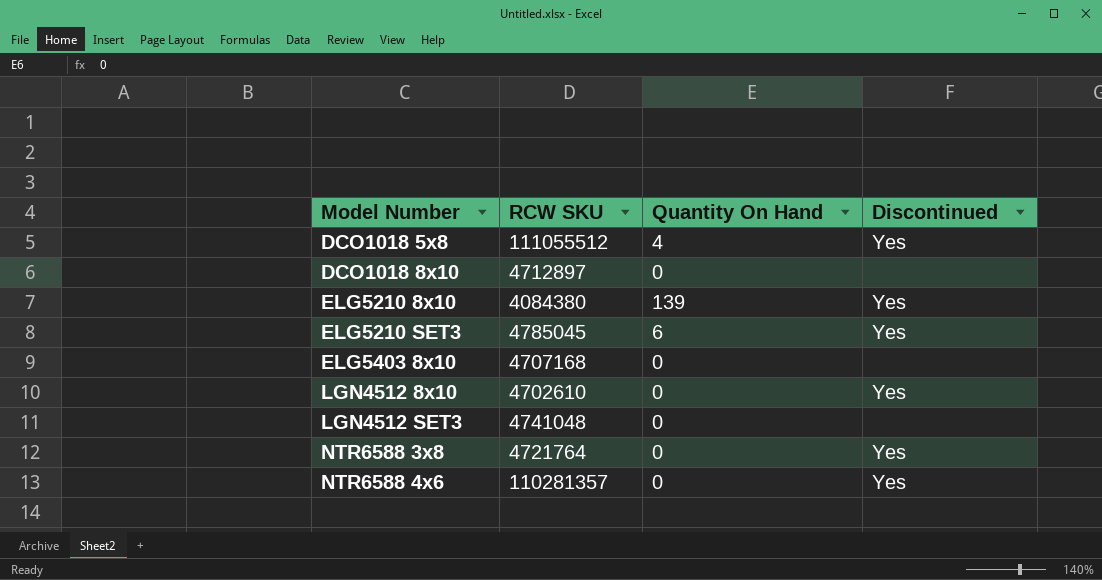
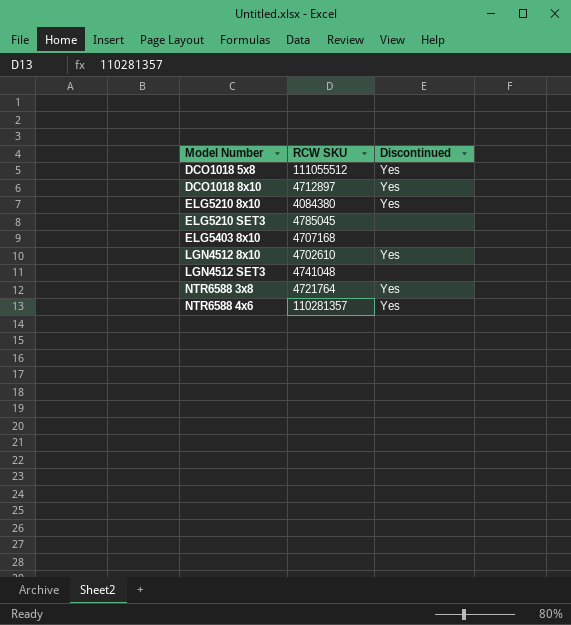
column Quantity On Hand | position: 3 -> none
DCO1018 8x10 | Discontinued: none -> Yes
ELG5210 SET3 | Discontinued: Yes -> none

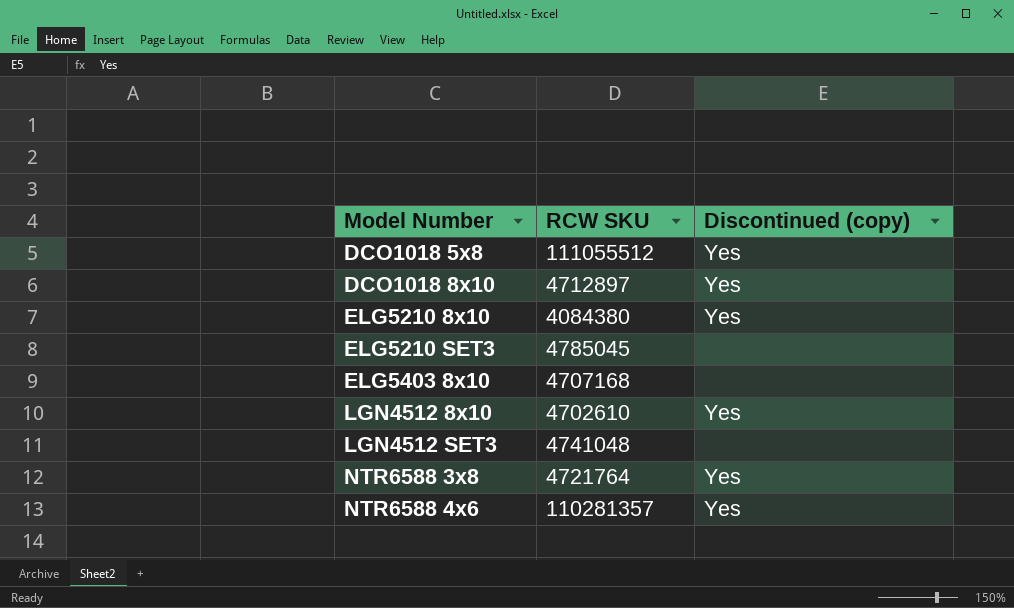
column name: Discontinued -> Discontinued (copy)

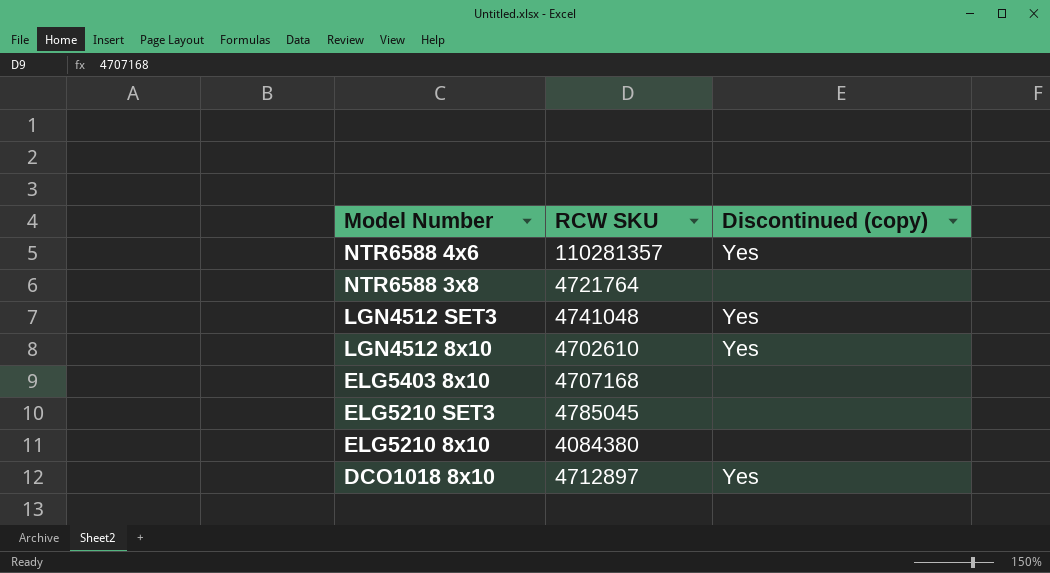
row order: Model Number ascending -> Model Number descending
row DCO1018 5x8: 111055512 | Yes -> none
NTR6588 3x8 | Discontinued (copy): Yes -> none
LGN4512 SET3 | Discontinued (copy): none -> Yes
ELG5210 8x10 | Discontinued (copy): Yes -> none

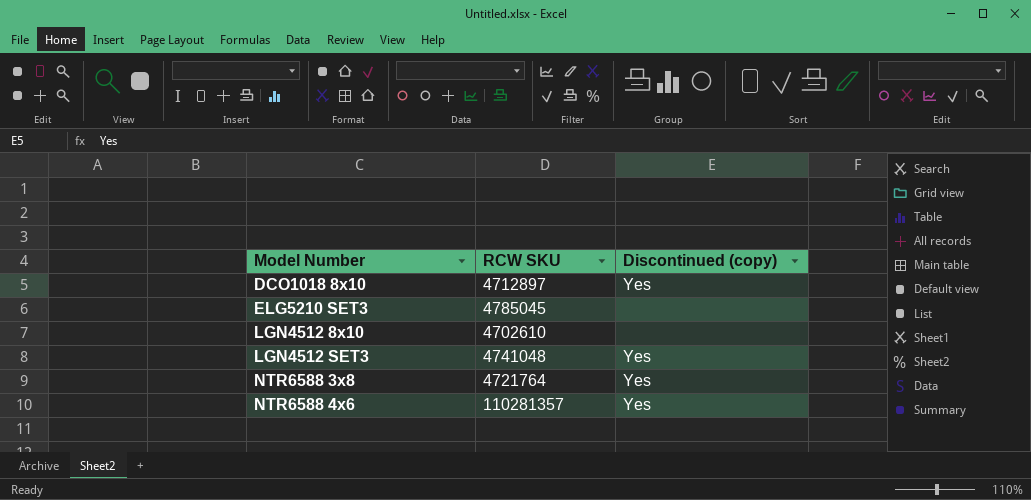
row order: Model Number descending -> Model Number ascending
row ELG5403 8x10: 4707168 | none -> none
row ELG5210 8x10: 4084380 | none -> none
LGN4512 8x10 | Discontinued (copy): Yes -> none
NTR6588 3x8 | Discontinued (copy): none -> Yes

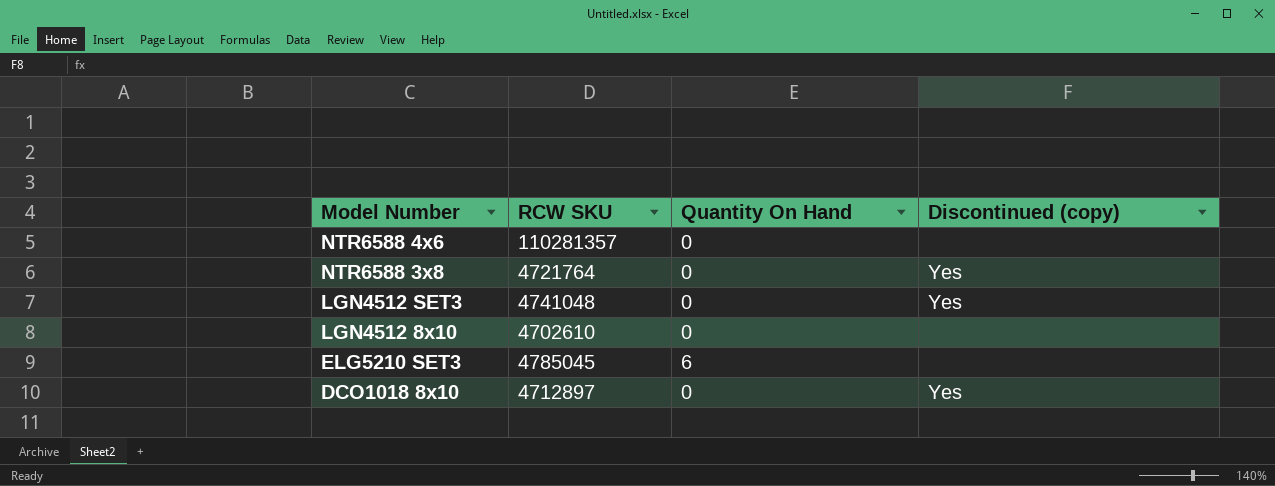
row order: Model Number ascending -> Model Number descending
column Quantity On Hand | position: none -> 3
NTR6588 4x6 | Discontinued (copy): Yes -> none

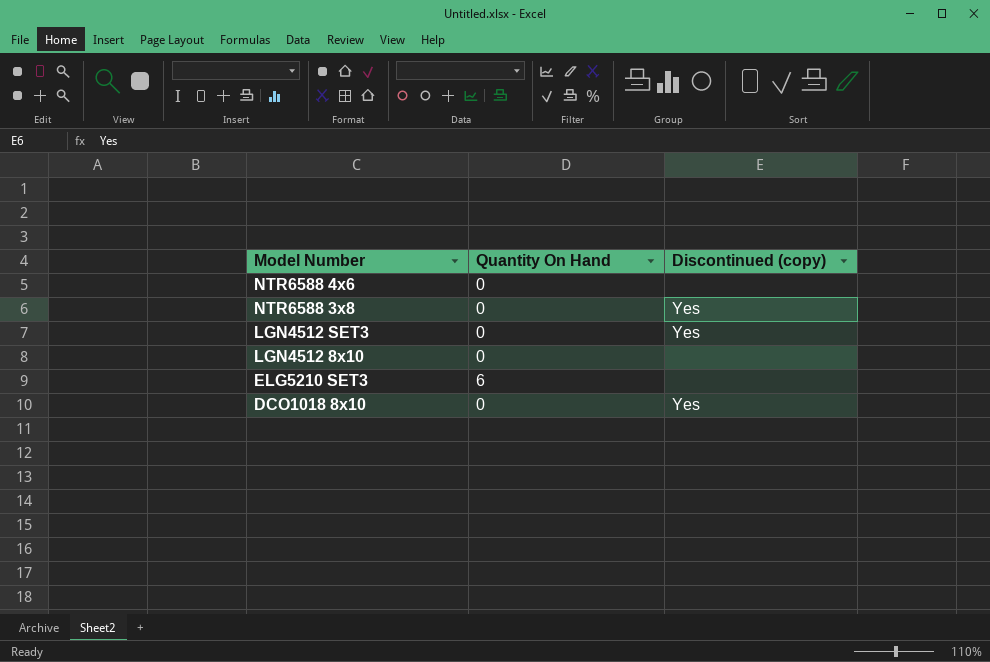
column RCW SKU | position: 2 -> none

